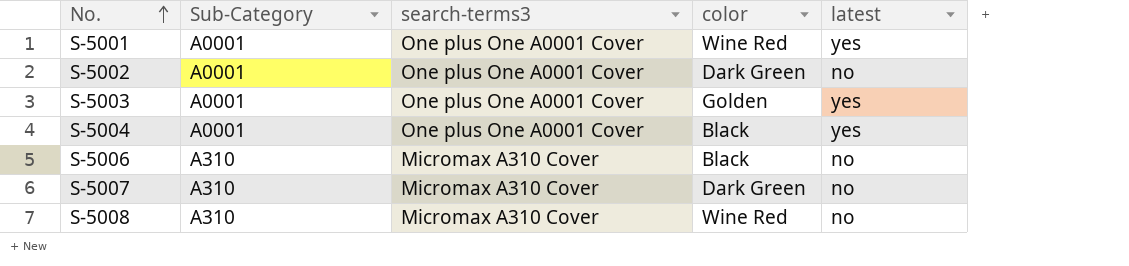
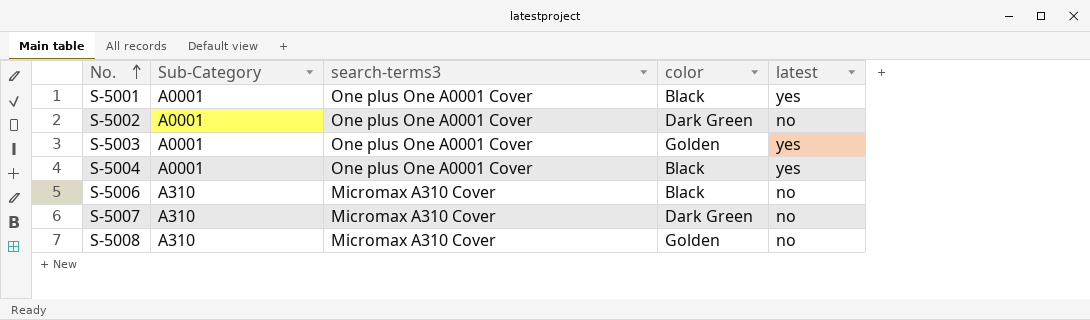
S-5001 | color: Wine Red -> Black
S-5008 | color: Wine Red -> Golden

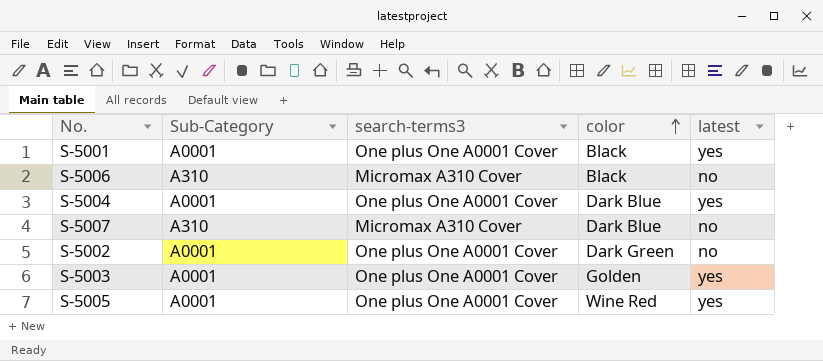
row order: No. ascending -> color ascending
row S-5008: A310 | Micromax A310 Cover | Golden | no -> none
S-5004 | color: Black -> Dark Blue
S-5007 | color: Dark Green -> Dark Blue
row S-5005: none -> A0001 | One plus One A0001 Cover | Wine Red | yes

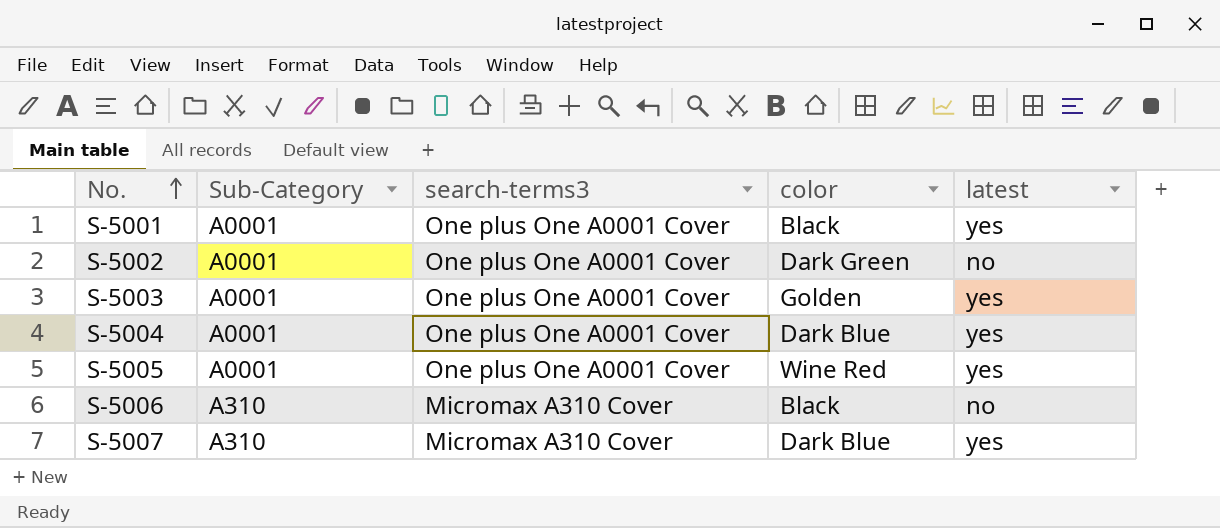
row order: color ascending -> No. ascending
S-5007 | latest: no -> yes

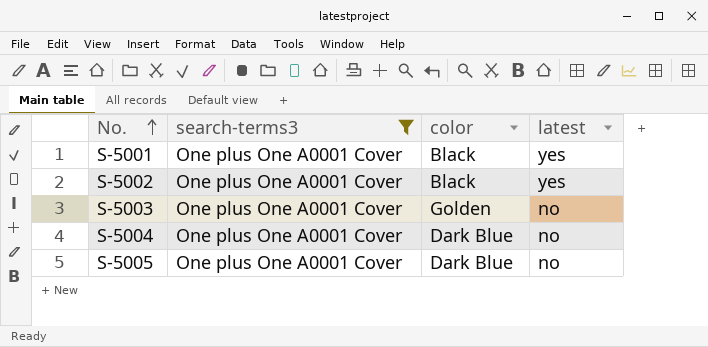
filter: none -> search-terms3 = One plus One A0001 Cover
column Sub-Category | position: 2 -> none
S-5002 | color: Dark Green -> Black
S-5002 | latest: no -> yes
S-5003 | latest: yes -> no
S-5004 | latest: yes -> no
S-5005 | color: Wine Red -> Dark Blue
S-5005 | latest: yes -> no

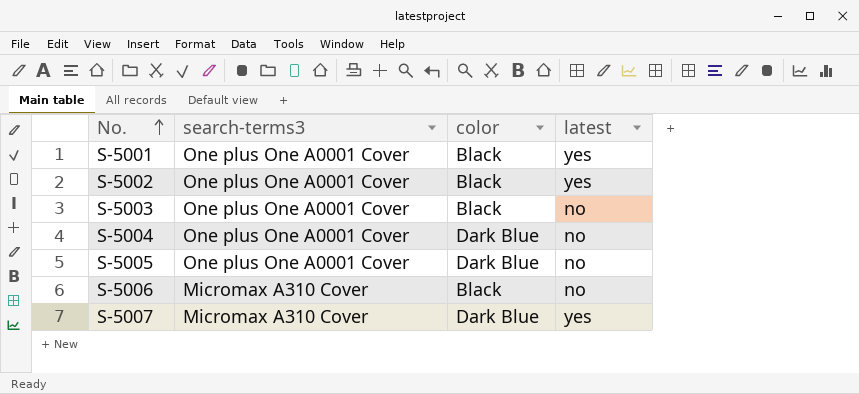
filter: search-terms3 = One plus One A0001 Cover -> none
S-5003 | color: Golden -> Black

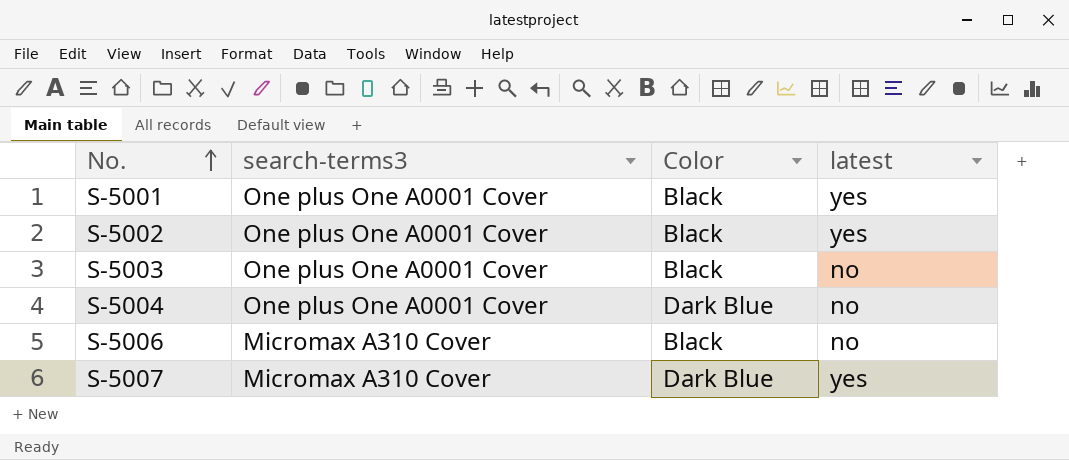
column name: color -> Color
row S-5005: One plus One A0001 Cover | Dark Blue | no -> none

